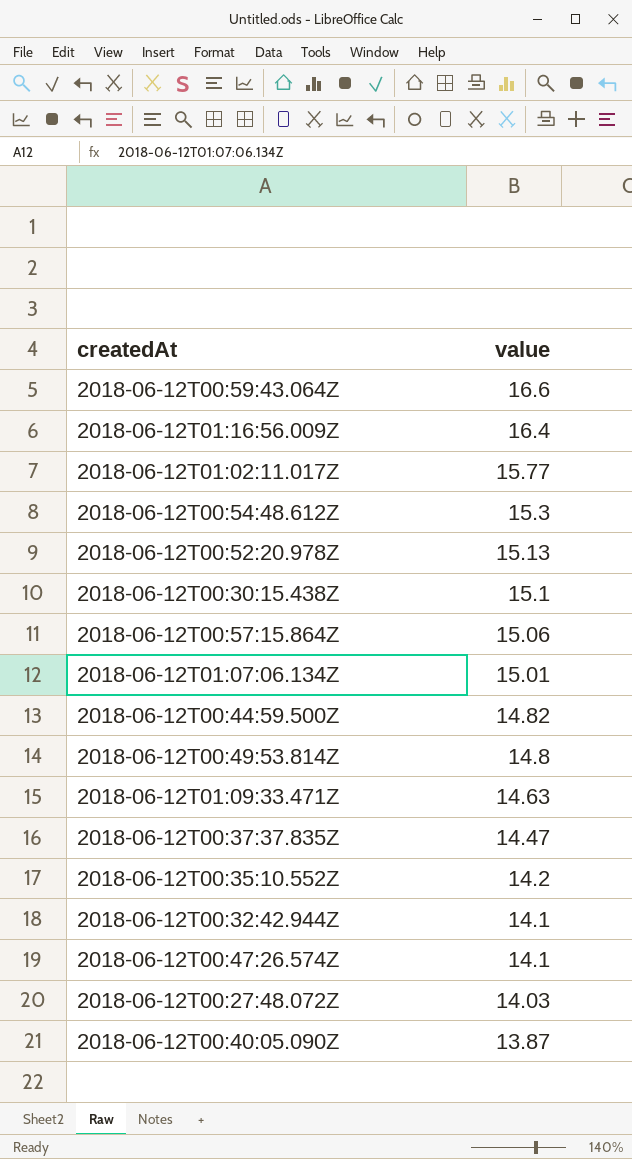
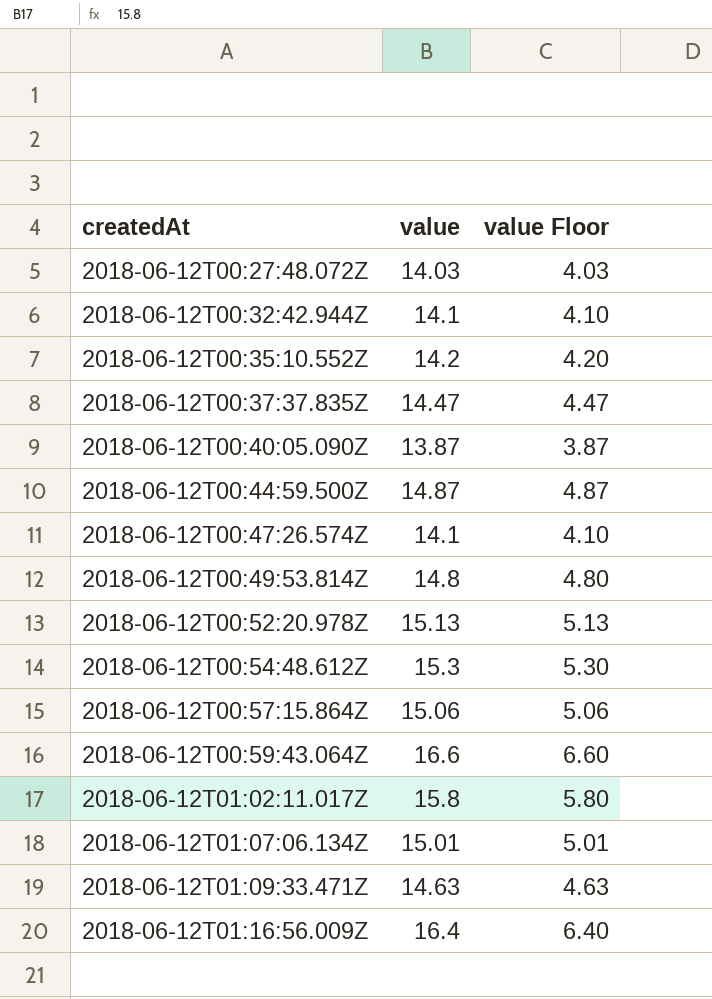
row order: value descending -> createdAt ascending
column value Floor | formula: none -> [value] - 10
row 2018-06-12T00:30:15.438Z: 15.1 -> none
2018-06-12T00:44:59.500Z | value: 14.82 -> 14.87
2018-06-12T01:02:11.017Z | value: 15.77 -> 15.8

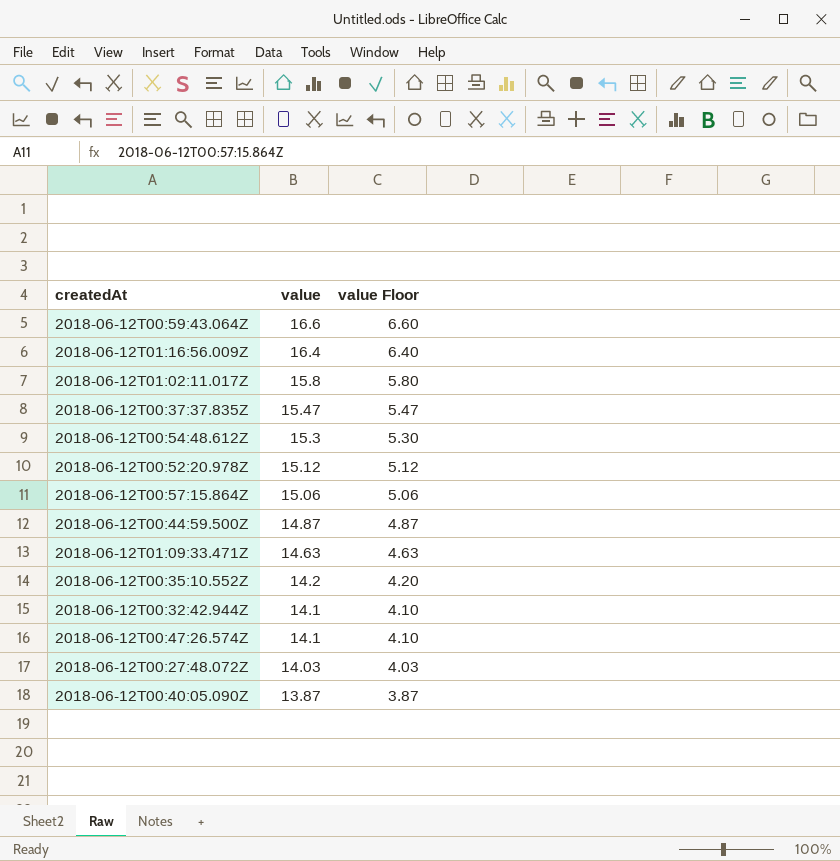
row order: createdAt ascending -> value descending
row 2018-06-12T00:49:53.814Z: 14.8 | 4.80 -> none
row 2018-06-12T01:07:06.134Z: 15.01 | 5.01 -> none
2018-06-12T00:37:37.835Z | value: 14.47 -> 15.47
2018-06-12T00:37:37.835Z | value Floor: 4.47 -> 5.47
2018-06-12T00:52:20.978Z | value: 15.13 -> 15.12
2018-06-12T00:52:20.978Z | value Floor: 5.13 -> 5.12

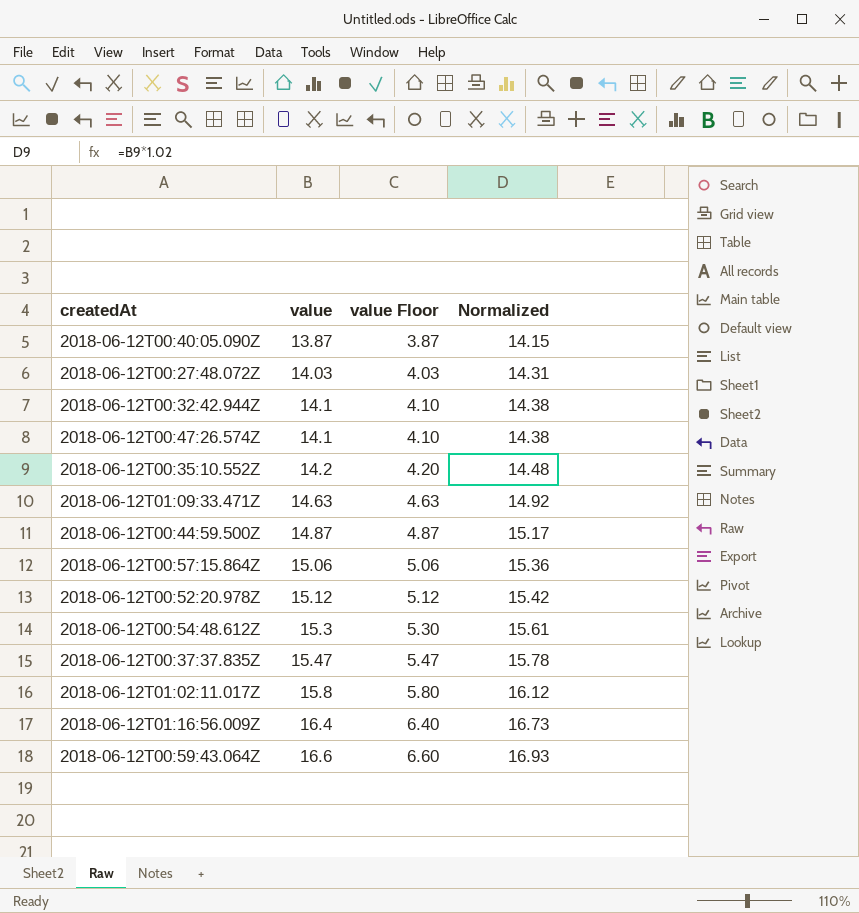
row order: value descending -> value ascending
column Normalized | formula: none -> [value] * 1.02

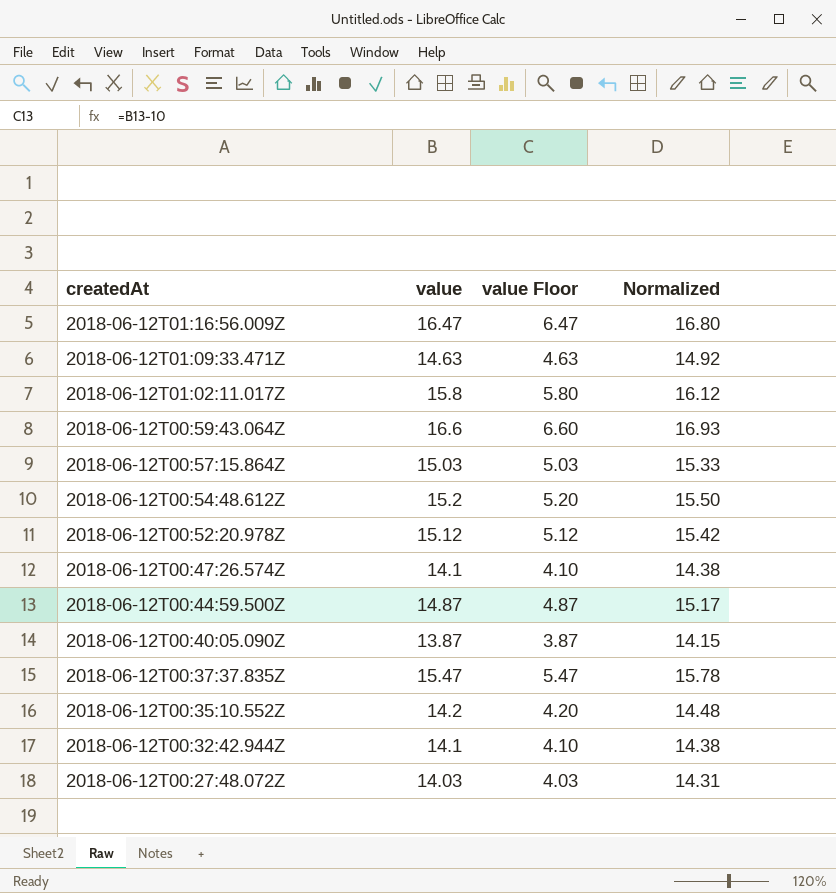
row order: value ascending -> createdAt descending
2018-06-12T01:16:56.009Z | value: 16.4 -> 16.47
2018-06-12T01:16:56.009Z | value Floor: 6.40 -> 6.47
2018-06-12T01:16:56.009Z | Normalized: 16.73 -> 16.80
2018-06-12T00:57:15.864Z | value: 15.06 -> 15.03
2018-06-12T00:57:15.864Z | value Floor: 5.06 -> 5.03
2018-06-12T00:57:15.864Z | Normalized: 15.36 -> 15.33
2018-06-12T00:54:48.612Z | value: 15.3 -> 15.2
2018-06-12T00:54:48.612Z | value Floor: 5.30 -> 5.20
2018-06-12T00:54:48.612Z | Normalized: 15.61 -> 15.50

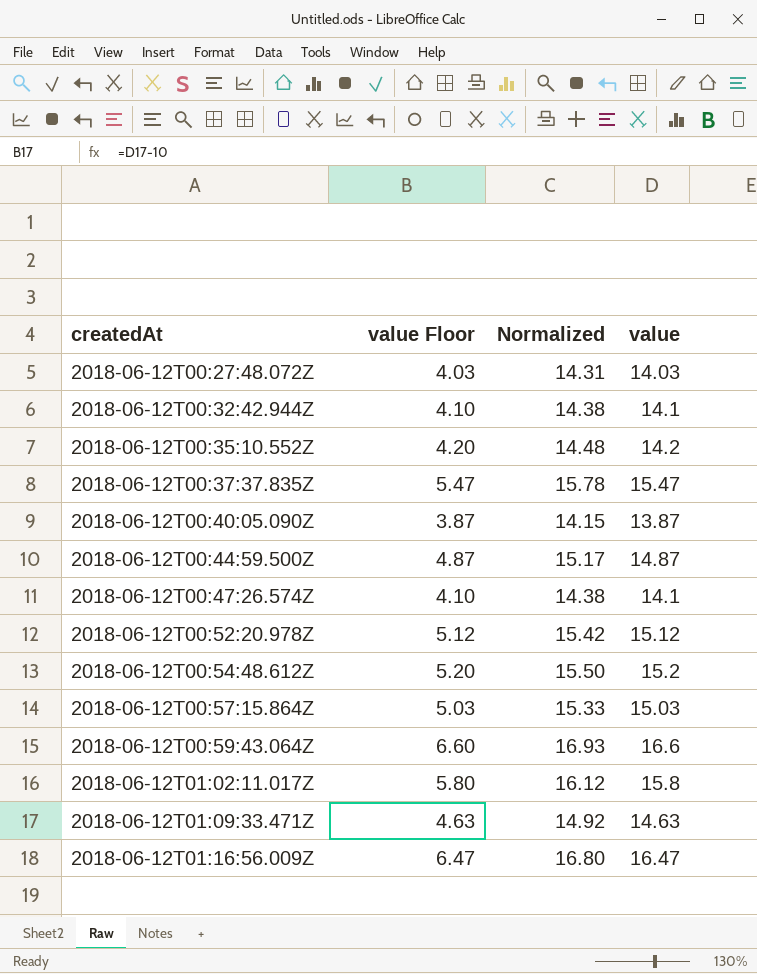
row order: createdAt descending -> createdAt ascending
column value | position: 2 -> 4

